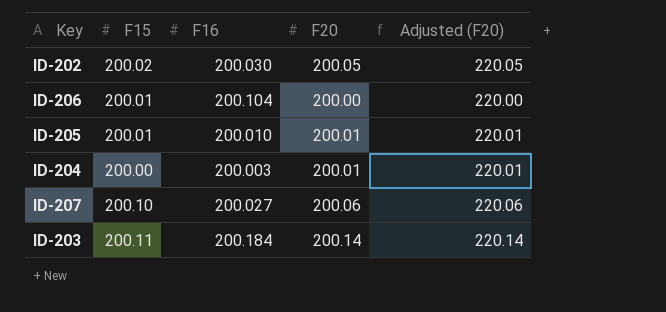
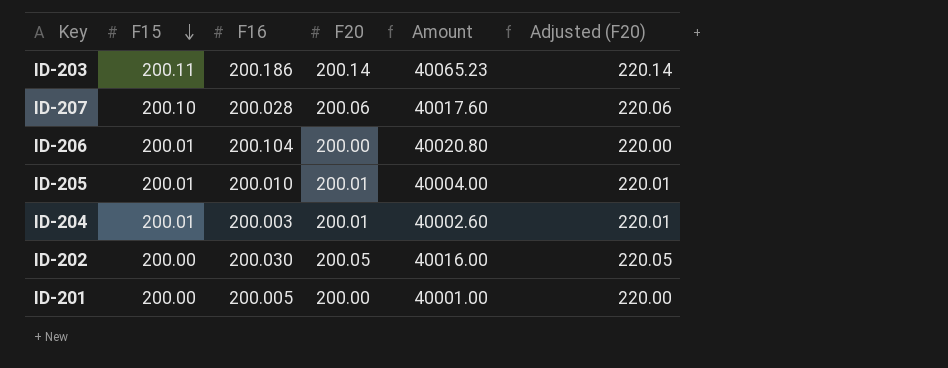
row order: none -> F15 descending
column Amount | formula: none -> [F16] * [F20]
ID-203 | F16: 200.184 -> 200.186
ID-207 | F16: 200.027 -> 200.028
ID-204 | F15: 200.00 -> 200.01
ID-202 | F15: 200.02 -> 200.00
row ID-201: none -> 200.00 | 200.005 | 200.00 | 40001.00 | 220.00

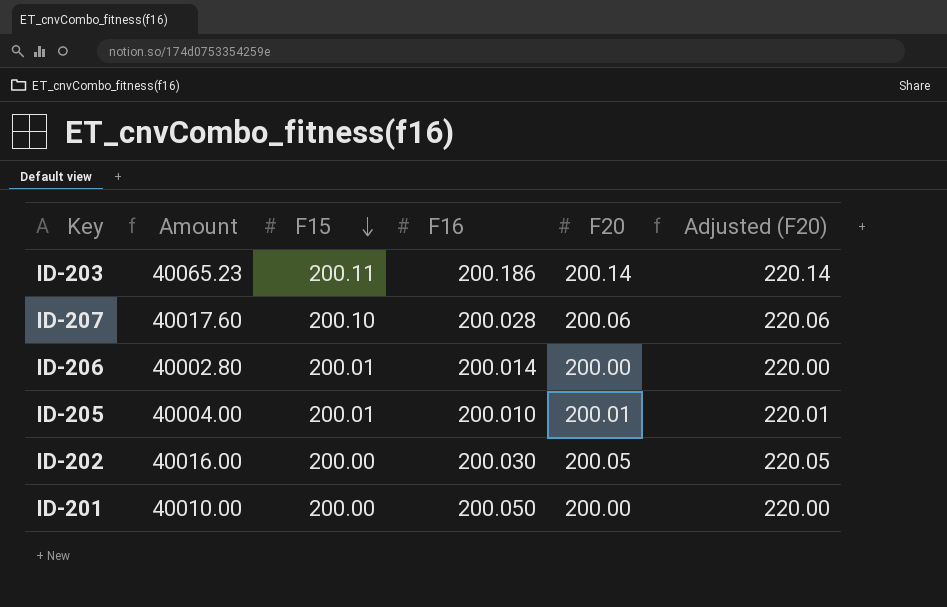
column Amount | position: 5 -> 2
row ID-204: 200.01 | 200.003 | 200.01 | 40002.60 | 220.01 -> none
ID-206 | Amount: 40020.80 -> 40002.80
ID-206 | F16: 200.104 -> 200.014
ID-201 | Amount: 40001.00 -> 40010.00
ID-201 | F16: 200.005 -> 200.050

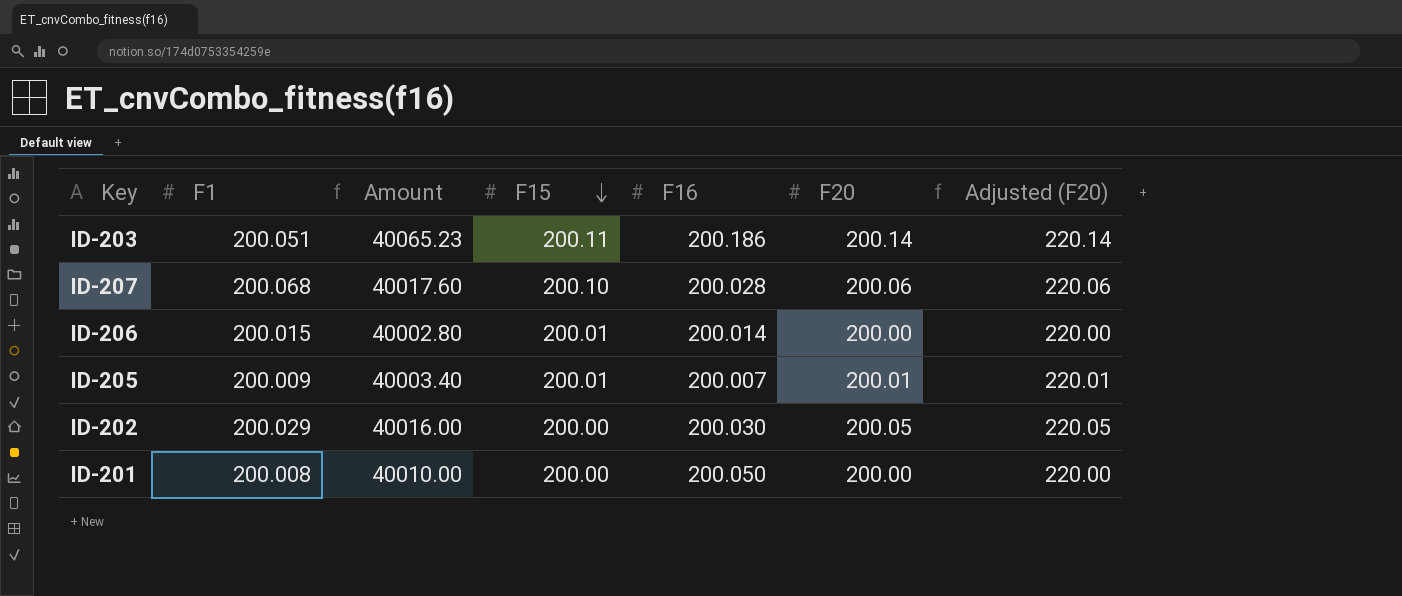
column F1 | position: none -> 2
ID-205 | Amount: 40004.00 -> 40003.40
ID-205 | F16: 200.010 -> 200.007

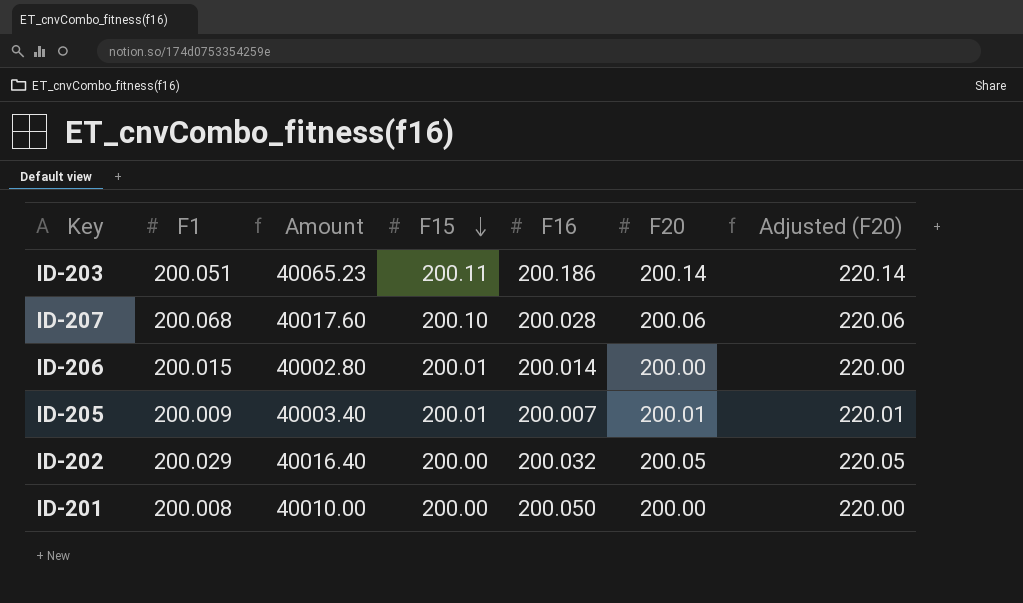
ID-202 | Amount: 40016.00 -> 40016.40
ID-202 | F16: 200.030 -> 200.032

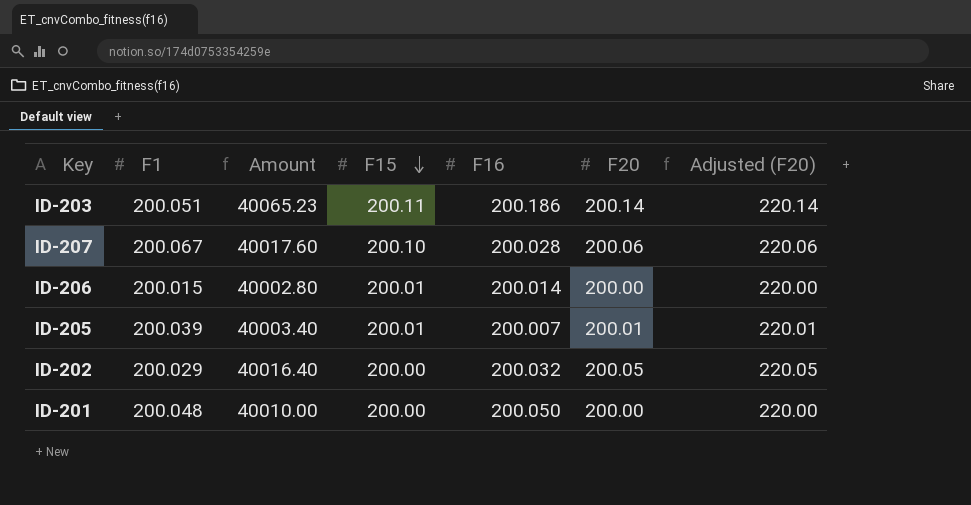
ID-207 | F1: 200.068 -> 200.067
ID-205 | F1: 200.009 -> 200.039
ID-201 | F1: 200.008 -> 200.048

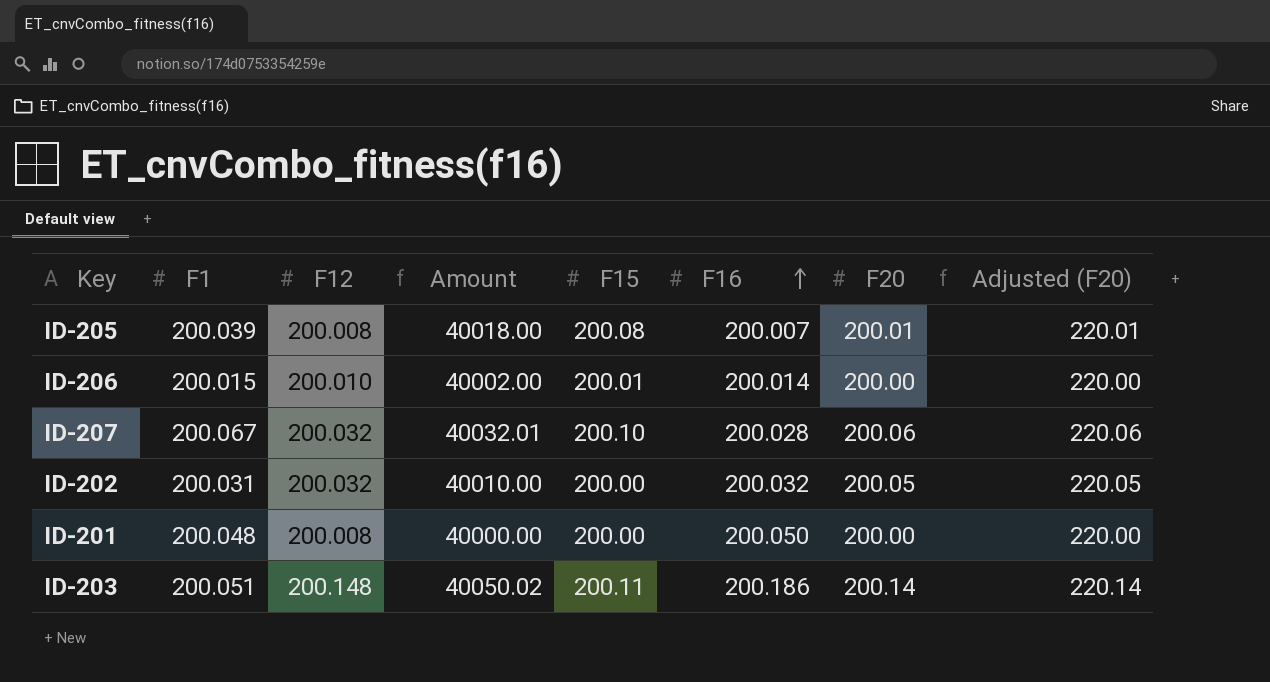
row order: F15 descending -> F16 ascending
column F12 | position: none -> 3
column Amount | formula: [F16] * [F20] -> [F15] * [F20]
ID-205 | F15: 200.01 -> 200.08
ID-202 | F1: 200.029 -> 200.031

